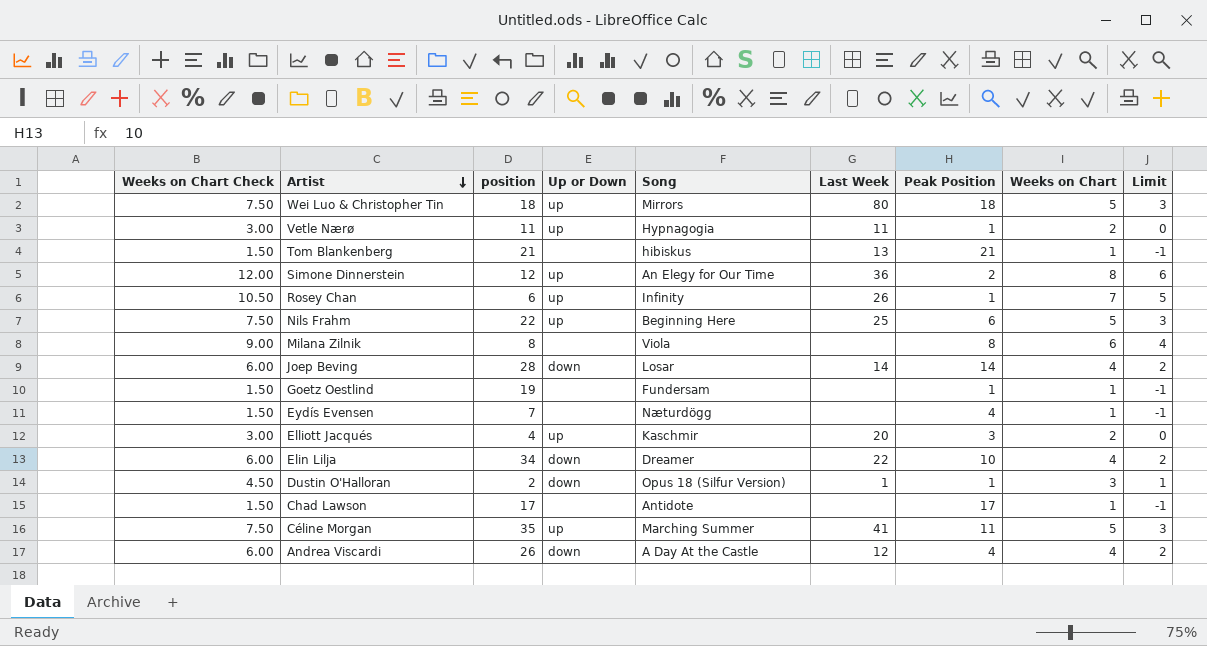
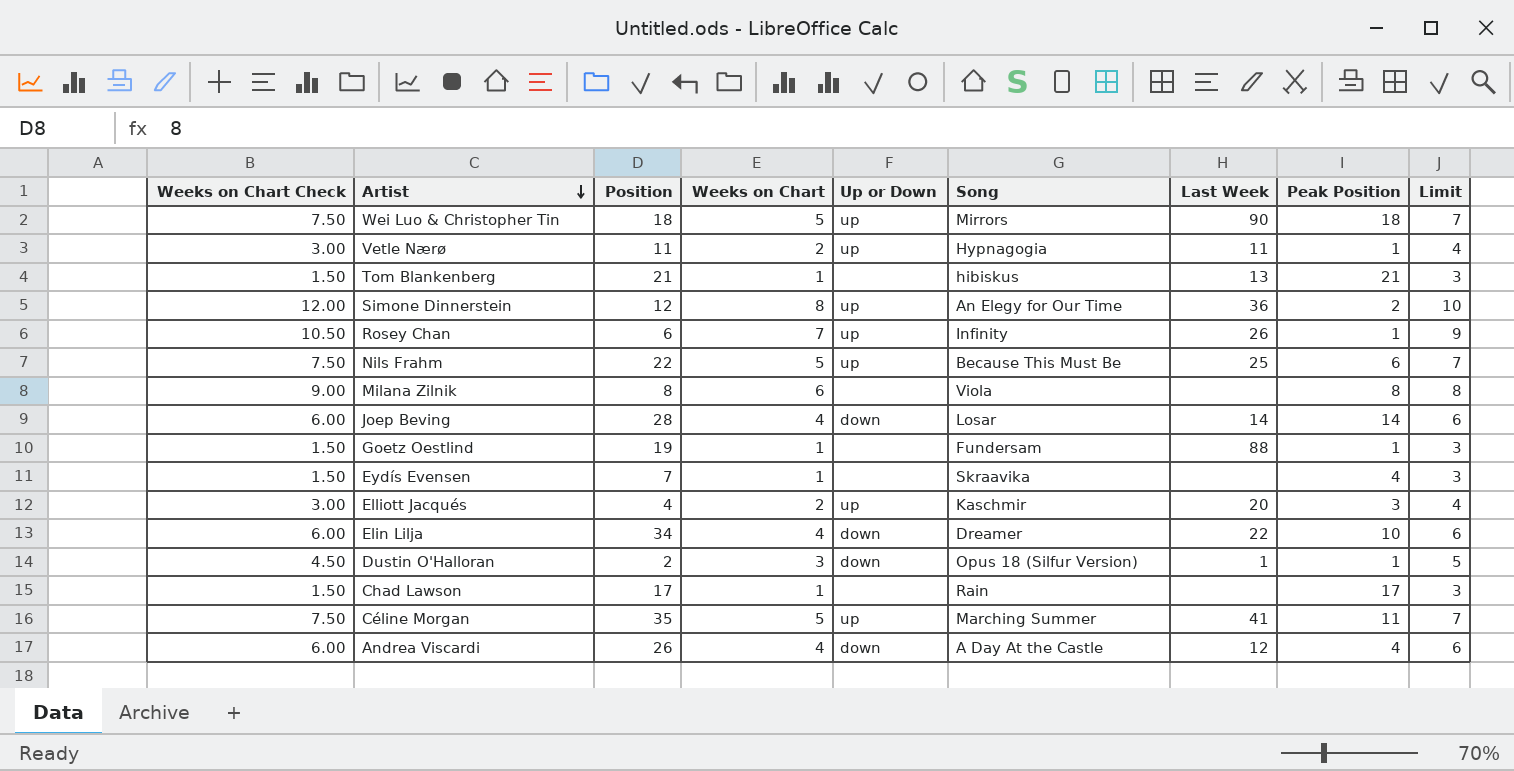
column name: position -> Position
column Weeks on Chart | position: 8 -> 4
column Limit | formula: [Weeks on Chart] - 2 -> [Weeks on Chart] + 2
Wei Luo & Christopher Tin | Last Week: 80 -> 90
Nils Frahm | Song: Beginning Here -> Because This Must Be
Goetz Oestlind | Last Week: none -> 88
Eydís Evensen | Song: Næturdögg -> Skraavika
Chad Lawson | Song: Antidote -> Rain

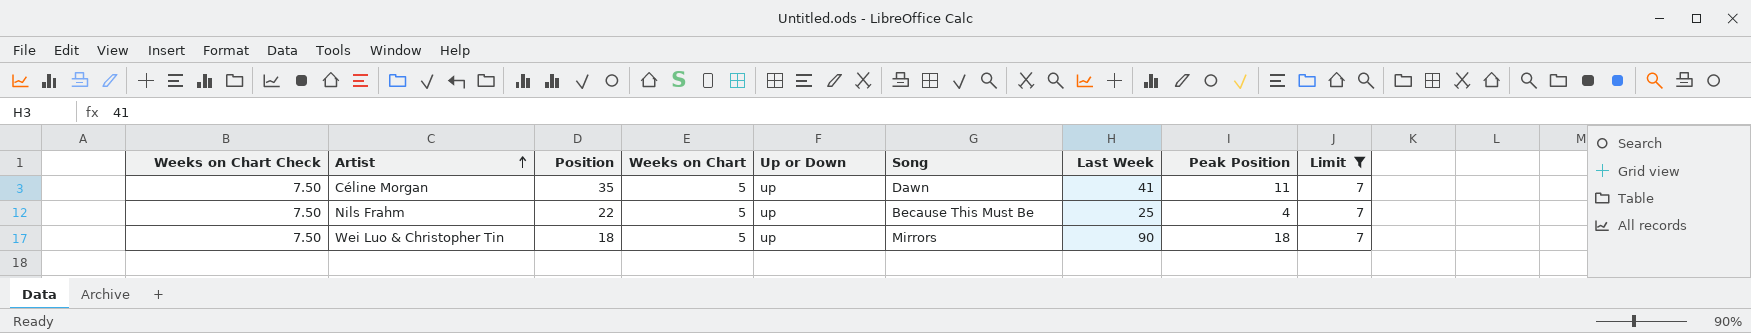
filter: none -> Limit = 7
row order: Artist descending -> Artist ascending
Céline Morgan | Song: Marching Summer -> Dawn
Nils Frahm | Peak Position: 6 -> 4

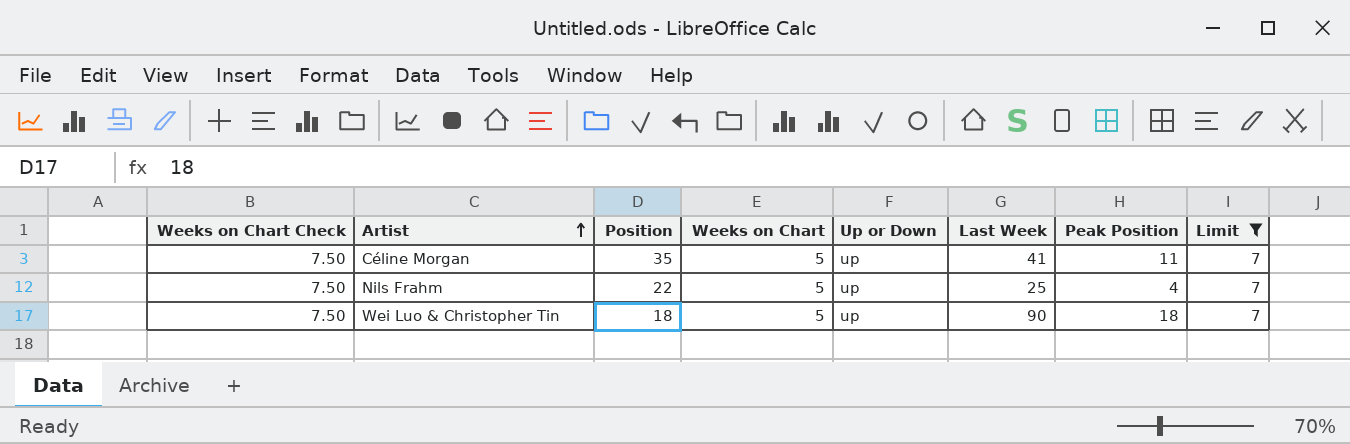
column Song | position: 6 -> none

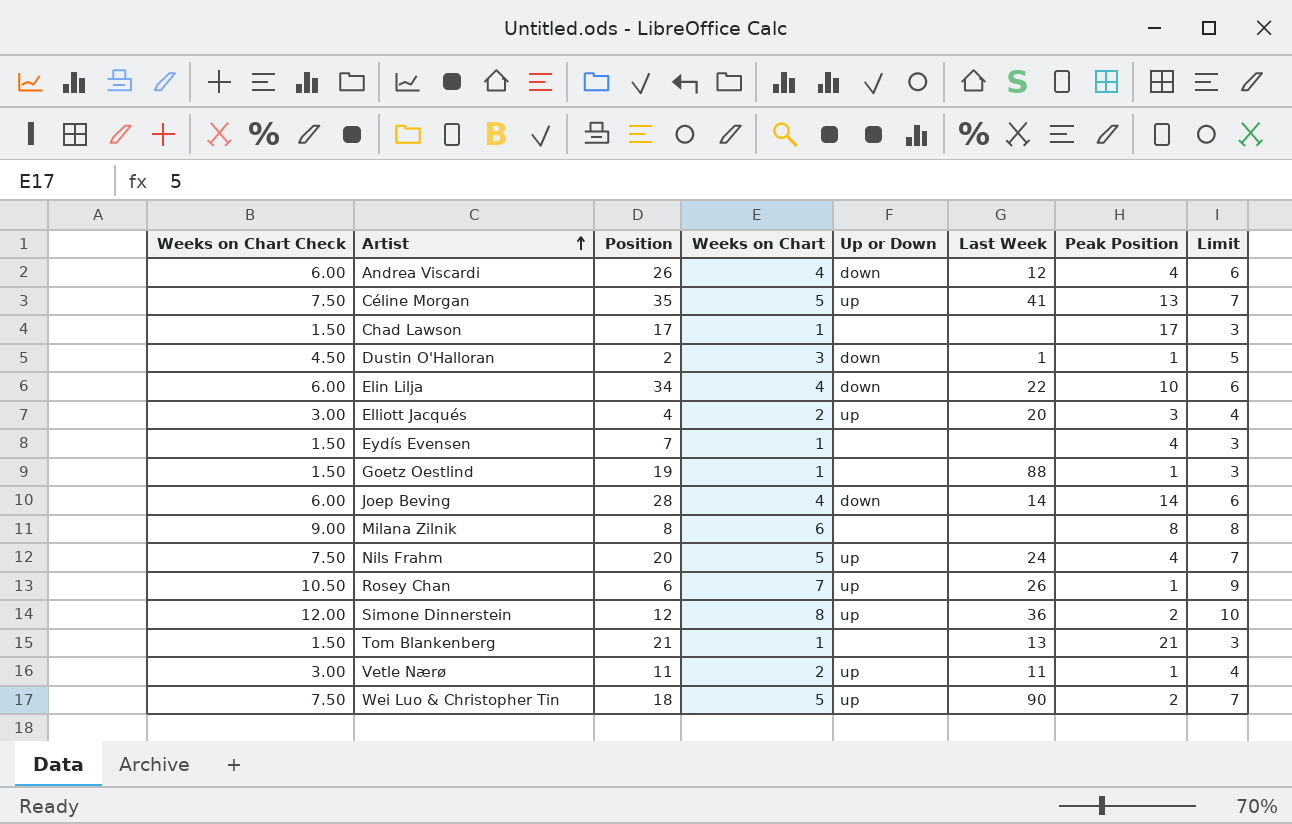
filter: Limit = 7 -> none
Céline Morgan | Peak Position: 11 -> 13
Nils Frahm | Position: 22 -> 20
Nils Frahm | Last Week: 25 -> 24
Wei Luo & Christopher Tin | Peak Position: 18 -> 2

